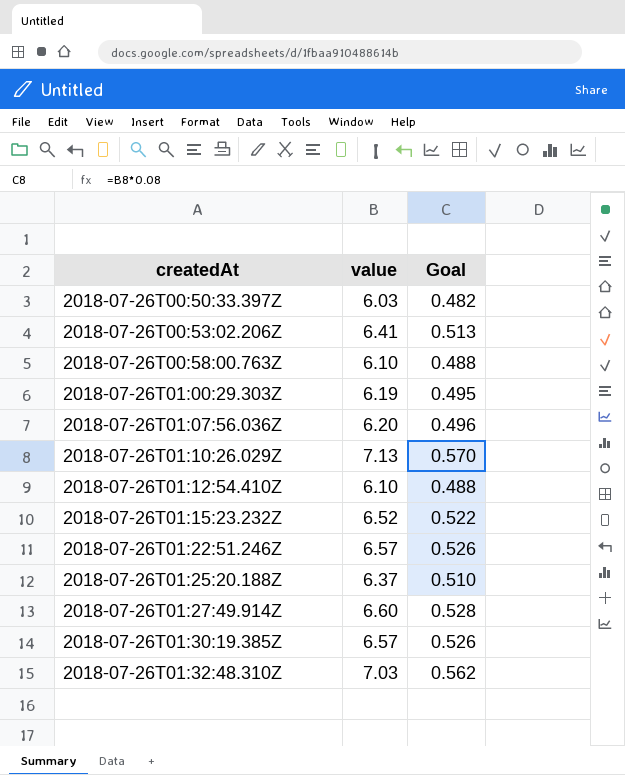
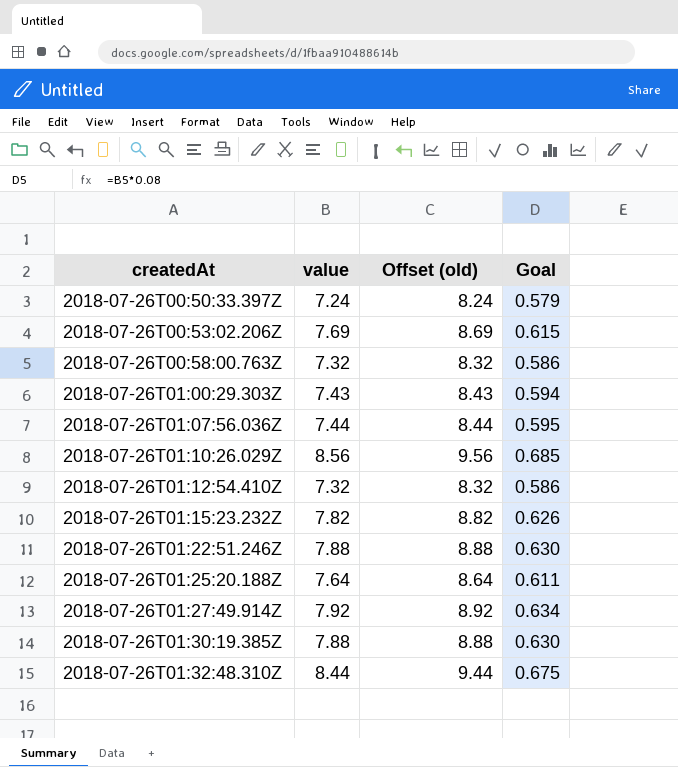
column Offset (old) | formula: none -> [value] + 1
2018-07-26T00:50:33.397Z | value: 6.03 -> 7.24
2018-07-26T00:50:33.397Z | Goal: 0.482 -> 0.579
2018-07-26T00:53:02.206Z | value: 6.41 -> 7.69
2018-07-26T00:53:02.206Z | Goal: 0.513 -> 0.615
2018-07-26T00:58:00.763Z | value: 6.10 -> 7.32
2018-07-26T00:58:00.763Z | Goal: 0.488 -> 0.586
2018-07-26T01:00:29.303Z | value: 6.19 -> 7.43
2018-07-26T01:00:29.303Z | Goal: 0.495 -> 0.594
2018-07-26T01:07:56.036Z | value: 6.20 -> 7.44
2018-07-26T01:07:56.036Z | Goal: 0.496 -> 0.595
2018-07-26T01:10:26.029Z | value: 7.13 -> 8.56
2018-07-26T01:10:26.029Z | Goal: 0.570 -> 0.685
2018-07-26T01:12:54.410Z | value: 6.10 -> 7.32
2018-07-26T01:12:54.410Z | Goal: 0.488 -> 0.586
2018-07-26T01:15:23.232Z | value: 6.52 -> 7.82
2018-07-26T01:15:23.232Z | Goal: 0.522 -> 0.626
2018-07-26T01:22:51.246Z | value: 6.57 -> 7.88
2018-07-26T01:22:51.246Z | Goal: 0.526 -> 0.630
2018-07-26T01:25:20.188Z | value: 6.37 -> 7.64
2018-07-26T01:25:20.188Z | Goal: 0.510 -> 0.611
2018-07-26T01:27:49.914Z | value: 6.60 -> 7.92
2018-07-26T01:27:49.914Z | Goal: 0.528 -> 0.634
2018-07-26T01:30:19.385Z | value: 6.57 -> 7.88
2018-07-26T01:30:19.385Z | Goal: 0.526 -> 0.630
2018-07-26T01:32:48.310Z | value: 7.03 -> 8.44
2018-07-26T01:32:48.310Z | Goal: 0.562 -> 0.675

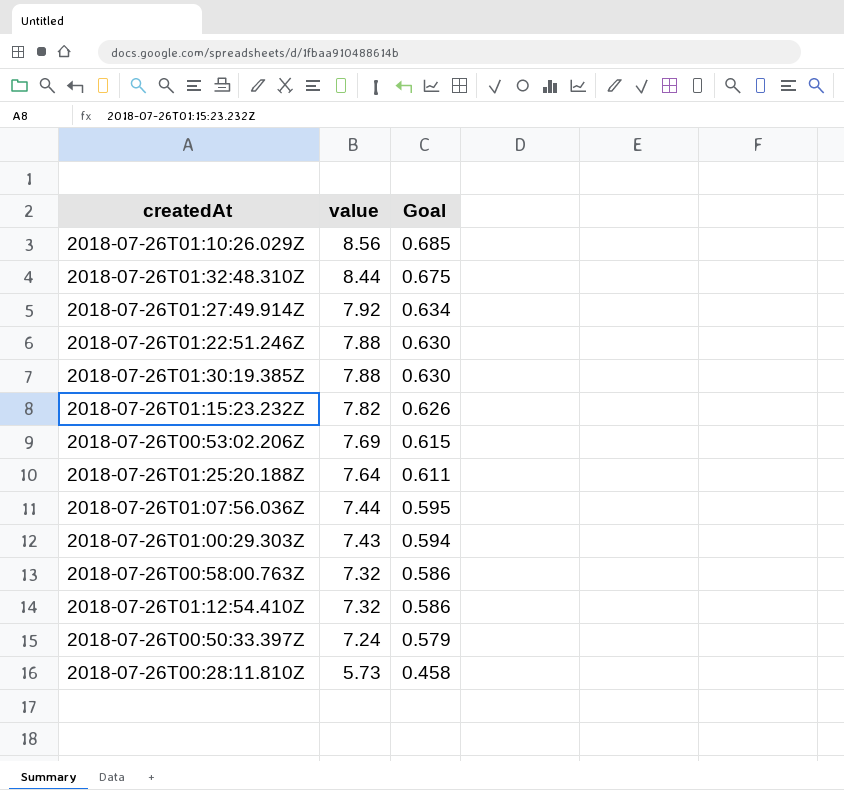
row order: createdAt ascending -> value descending
column Offset (old) | formula: [value] + 1 -> none
row 2018-07-26T00:28:11.810Z: none -> 5.73 | 0.458

